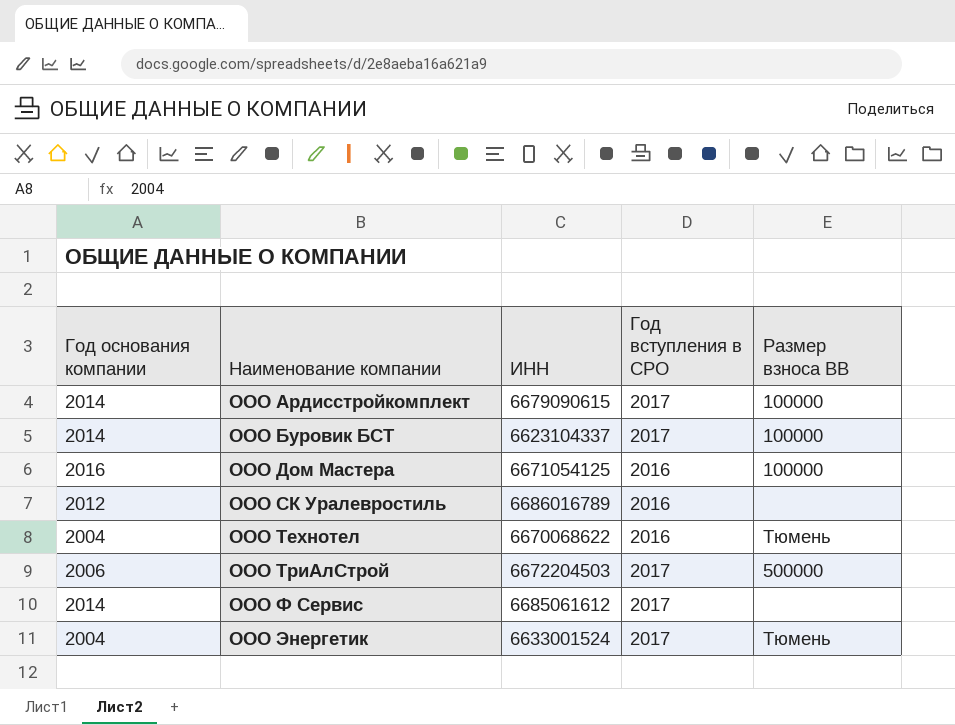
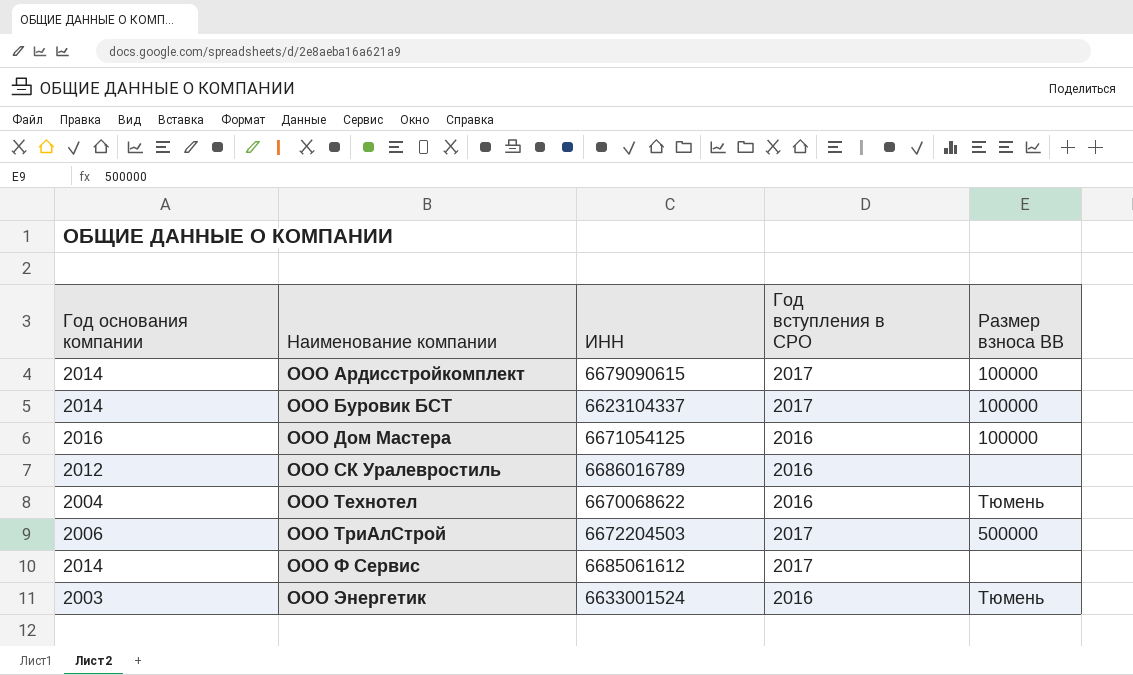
ООО Энергетик | Год основания компании: 2004 -> 2003
ООО Энергетик | Год вступления в СРО: 2017 -> 2016

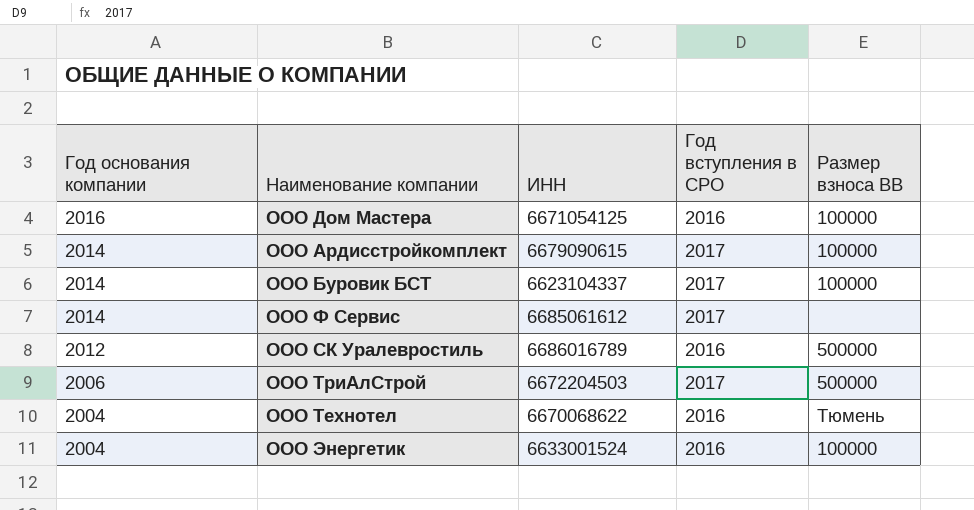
row order: Наименование компании ascending -> Год основания компании descending
ООО СК Уралевростиль | Размер взноса ВВ: none -> 500000
ООО Энергетик | Год основания компании: 2003 -> 2004
ООО Энергетик | Размер взноса ВВ: Тюмень -> 100000

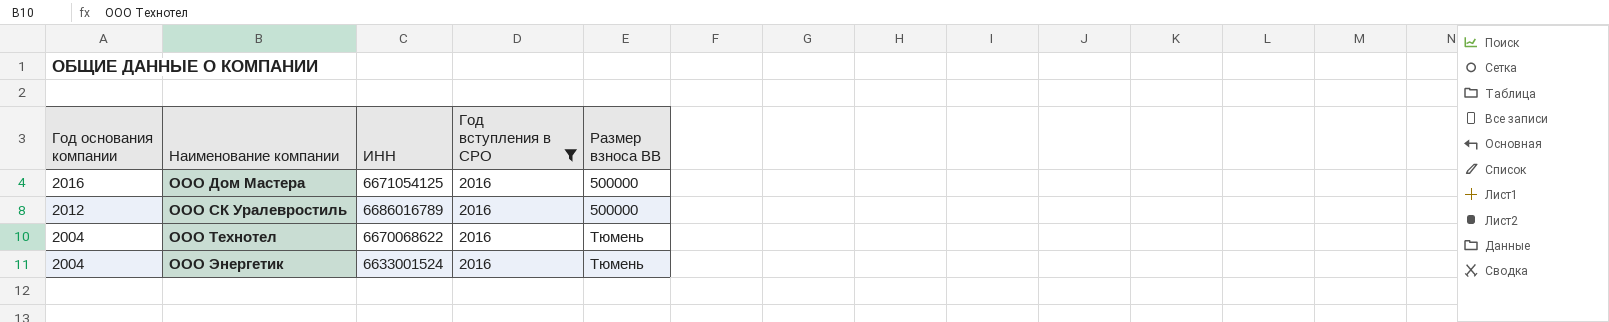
filter: none -> Год вступления в СРО = 2016
ООО Дом Мастера | Размер взноса ВВ: 100000 -> 500000
ООО Энергетик | Размер взноса ВВ: 100000 -> Тюмень

